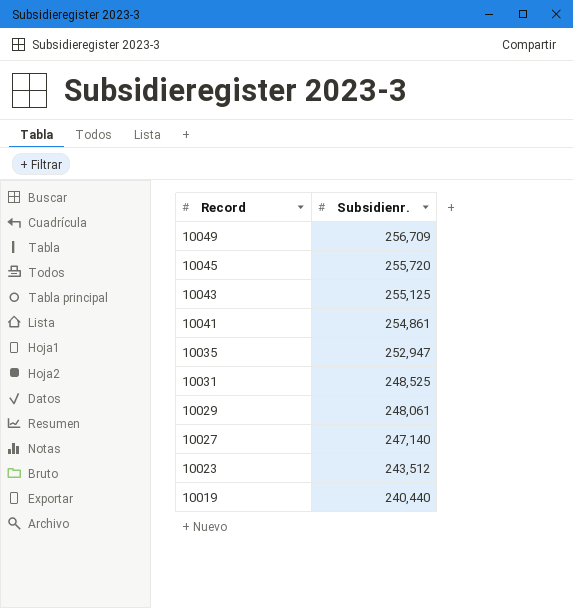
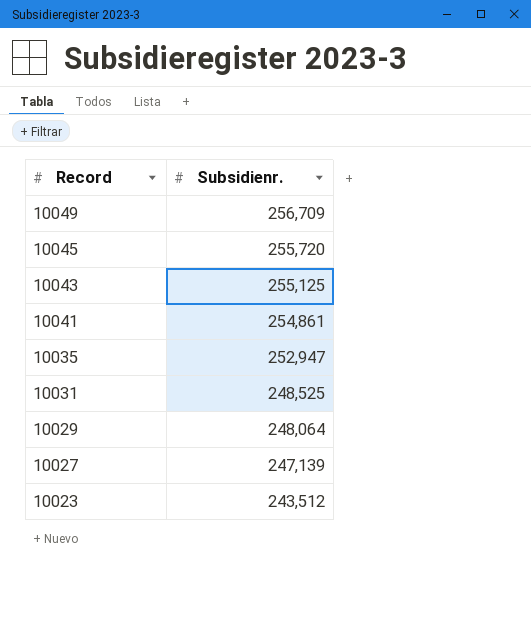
row 10019: 240,440 -> none
10029 | Subsidienr.: 248,061 -> 248,064
10027 | Subsidienr.: 247,140 -> 247,139

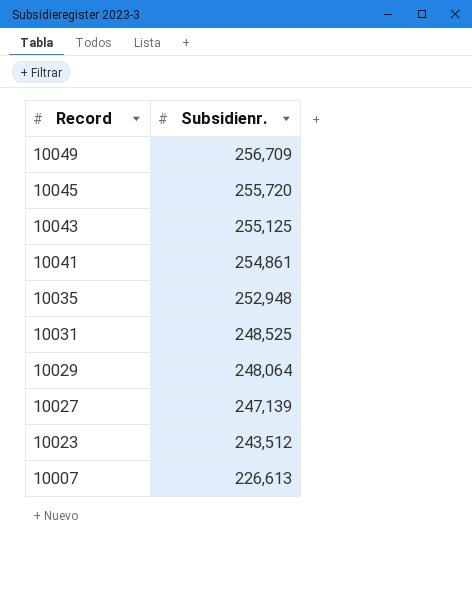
10035 | Subsidienr.: 252,947 -> 252,948
row 10007: none -> 226,613

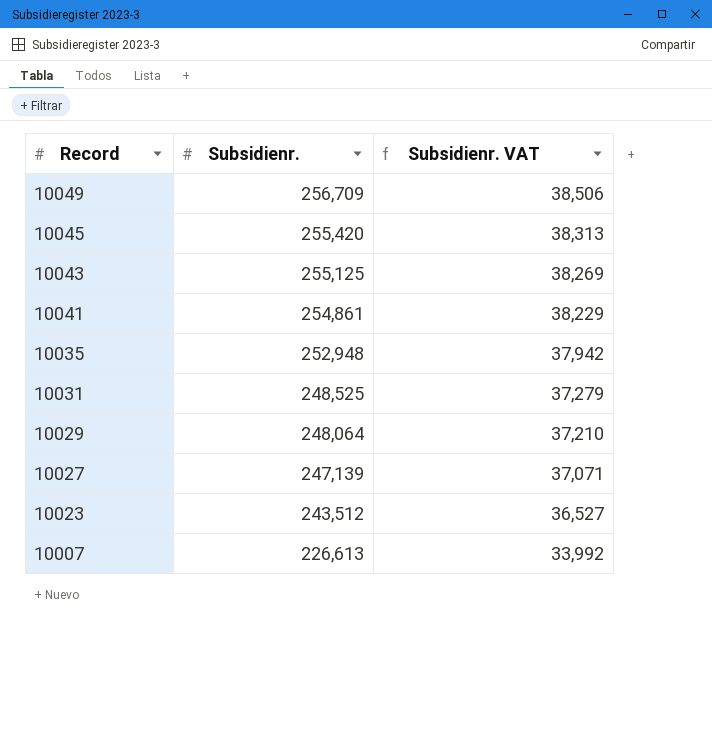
column Subsidienr. VAT | formula: none -> [Subsidienr.] * 0.15
10045 | Subsidienr.: 255,720 -> 255,420

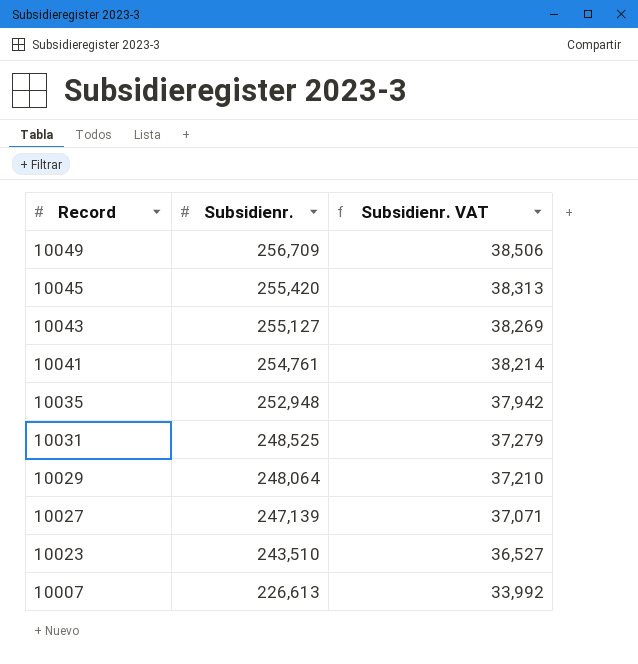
10043 | Subsidienr.: 255,125 -> 255,127
10041 | Subsidienr.: 254,861 -> 254,761
10041 | Subsidienr. VAT: 38,229 -> 38,214
10023 | Subsidienr.: 243,512 -> 243,510

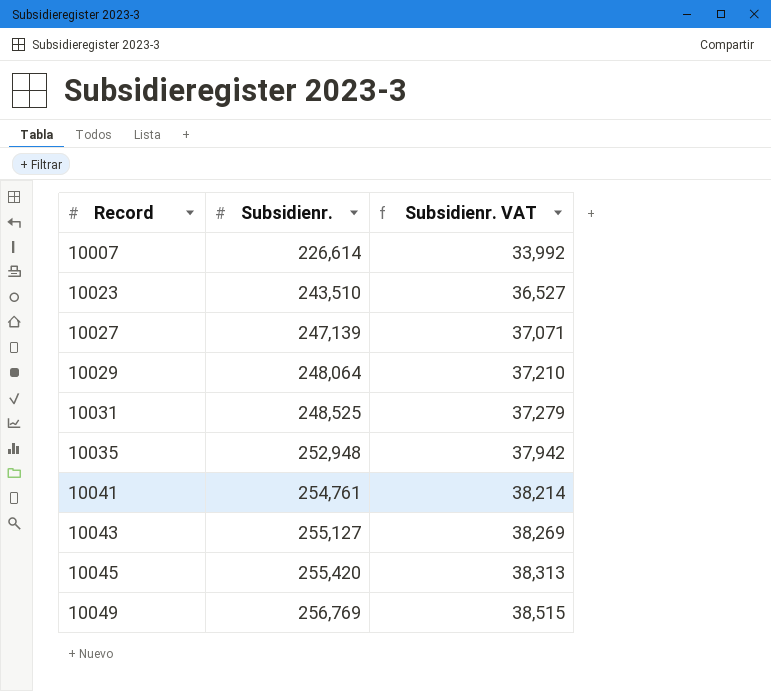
row order: Record descending -> Record ascending
10007 | Subsidienr.: 226,613 -> 226,614
10049 | Subsidienr.: 256,709 -> 256,769
10049 | Subsidienr. VAT: 38,506 -> 38,515

